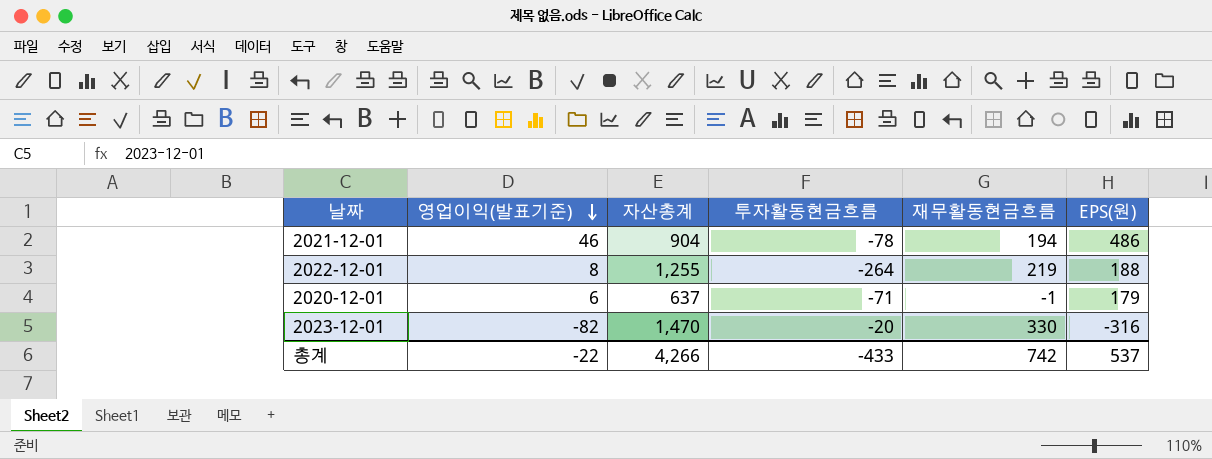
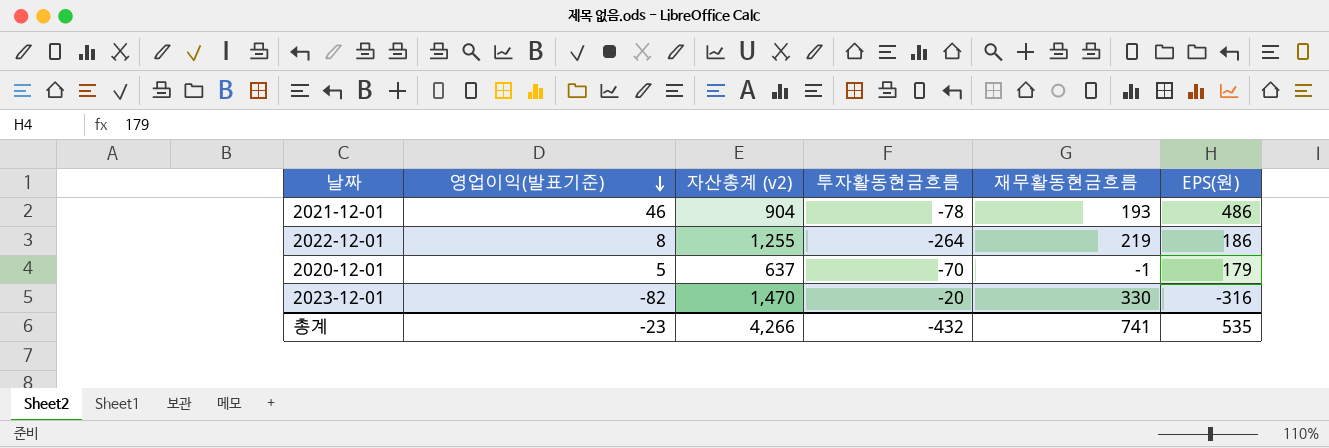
column name: 자산총계 -> 자산총계 (v2)
2021-12-01 | 재무활동현금흐름: 194 -> 193
2022-12-01 | EPS(원): 188 -> 186
2020-12-01 | 영업이익(발표기준): 6 -> 5
2020-12-01 | 투자활동현금흐름: -71 -> -70
총계 | 영업이익(발표기준): -22 -> -23
총계 | 투자활동현금흐름: -433 -> -432
총계 | 재무활동현금흐름: 742 -> 741
총계 | EPS(원): 537 -> 535

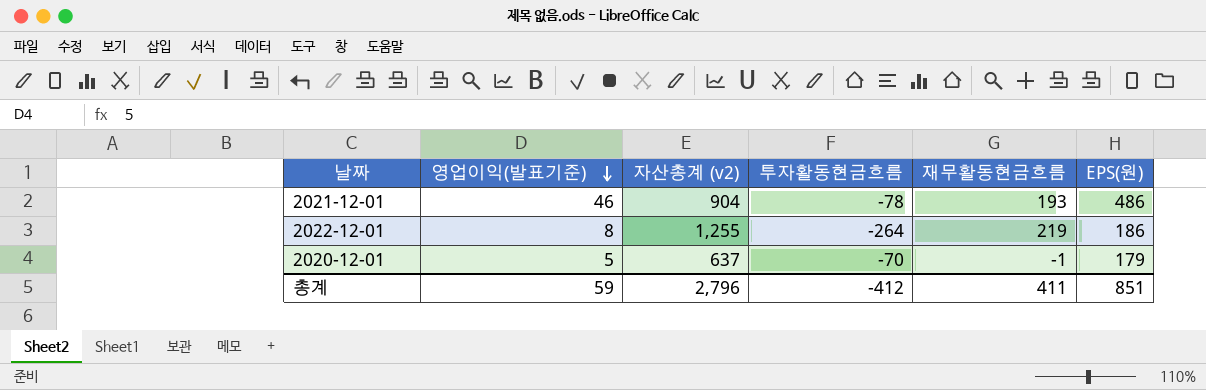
row 2023-12-01: -82 | 1,470 | -20 | 330 | -316 -> none
총계 | 영업이익(발표기준): -23 -> 59
총계 | 자산총계 (v2): 4,266 -> 2,796
총계 | 투자활동현금흐름: -432 -> -412
총계 | 재무활동현금흐름: 741 -> 411
총계 | EPS(원): 535 -> 851

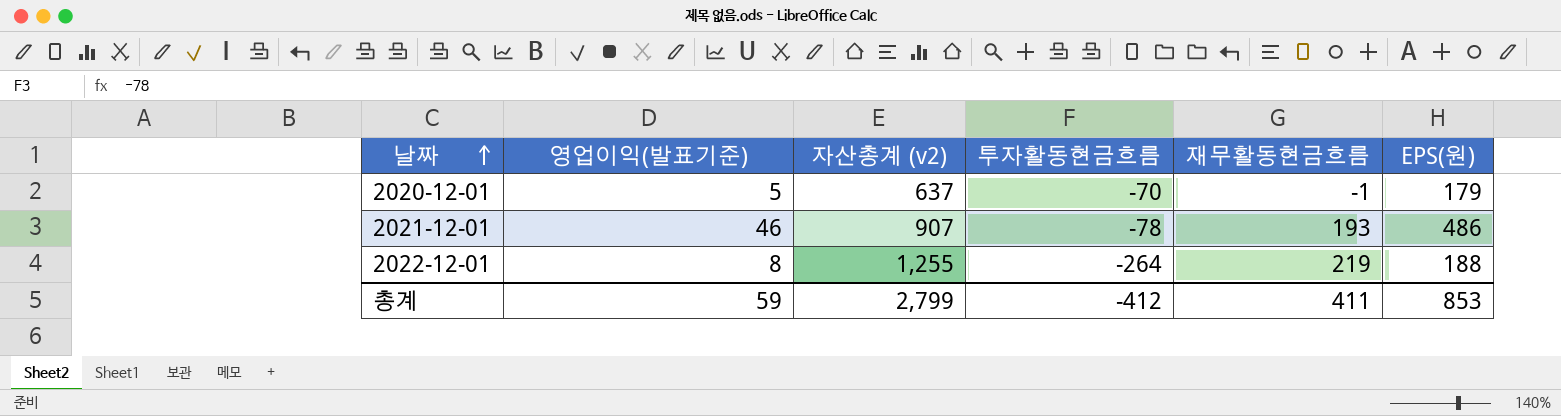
row order: 영업이익(발표기준) descending -> 날짜 ascending
2021-12-01 | 자산총계 (v2): 904 -> 907
2022-12-01 | EPS(원): 186 -> 188
총계 | 자산총계 (v2): 2,796 -> 2,799
총계 | EPS(원): 851 -> 853

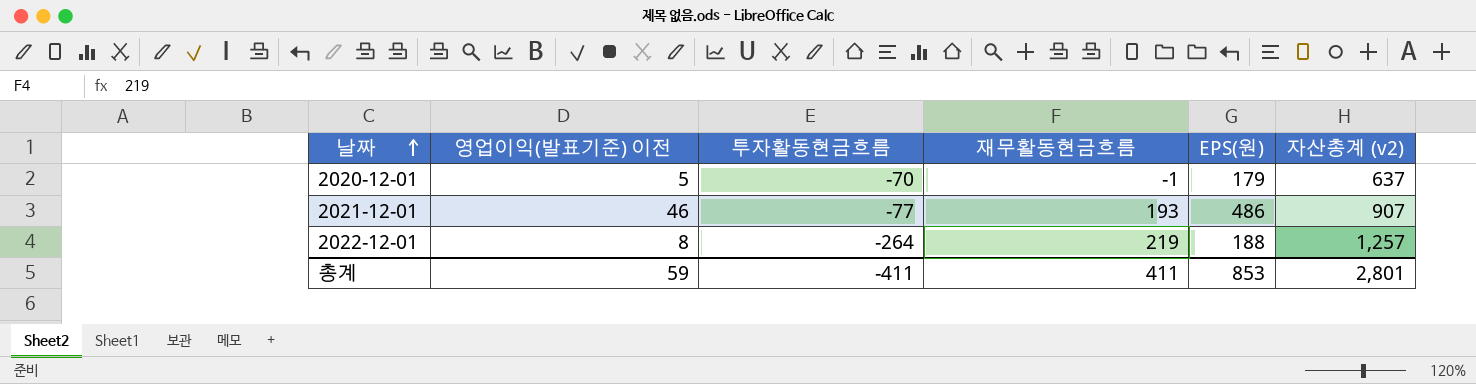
column name: 영업이익(발표기준) -> 영업이익(발표기준) 이전
column 자산총계 (v2) | position: 3 -> 6
2021-12-01 | 투자활동현금흐름: -78 -> -77
2022-12-01 | 자산총계 (v2): 1,255 -> 1,257
총계 | 투자활동현금흐름: -412 -> -411
총계 | 자산총계 (v2): 2,799 -> 2,801

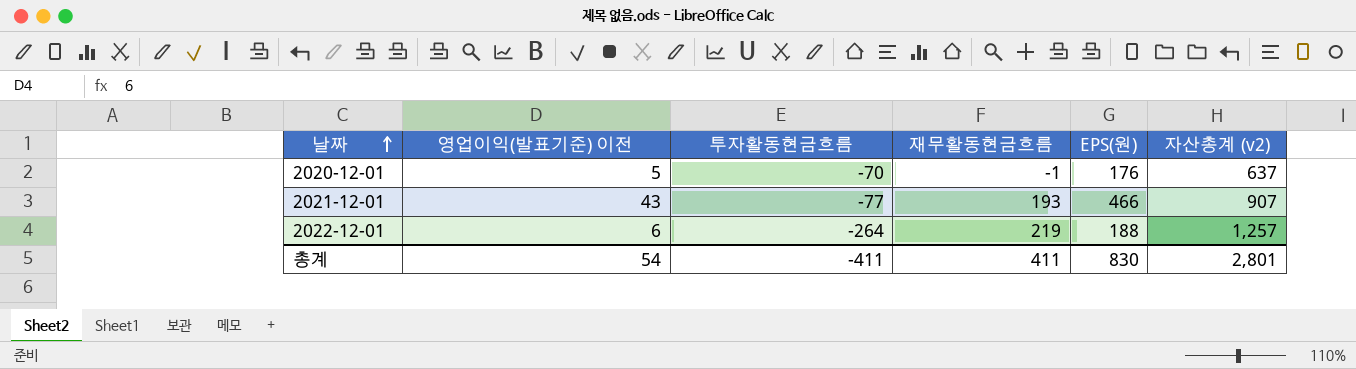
2020-12-01 | EPS(원): 179 -> 176
2021-12-01 | 영업이익(발표기준) 이전: 46 -> 43
2021-12-01 | EPS(원): 486 -> 466
2022-12-01 | 영업이익(발표기준) 이전: 8 -> 6
총계 | 영업이익(발표기준) 이전: 59 -> 54
총계 | EPS(원): 853 -> 830

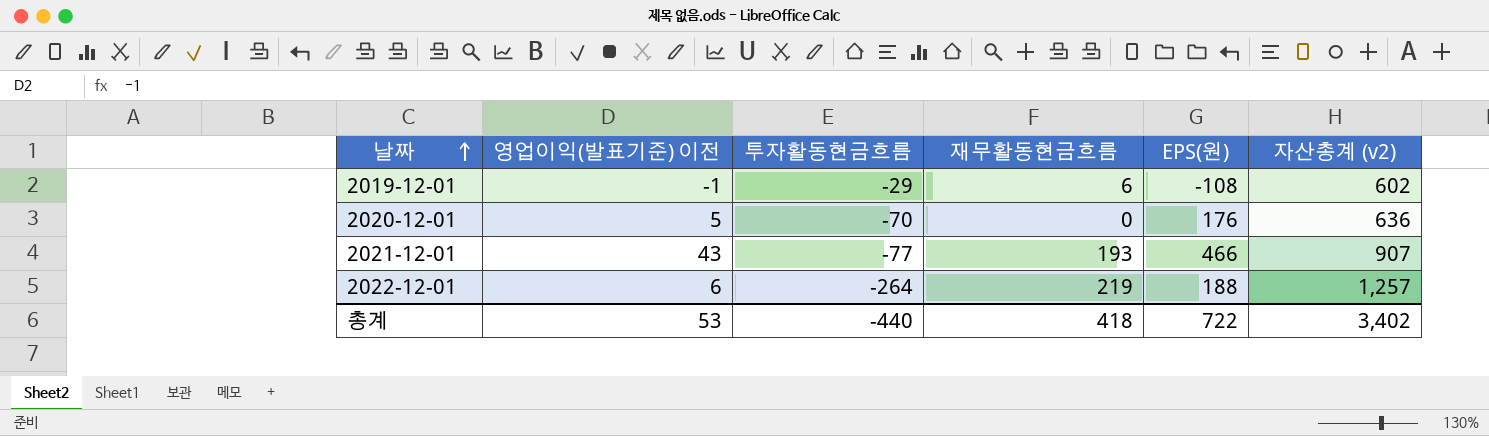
row 2019-12-01: none -> -1 | -29 | 6 | -108 | 602
2020-12-01 | 재무활동현금흐름: -1 -> 0
2020-12-01 | 자산총계 (v2): 637 -> 636
총계 | 영업이익(발표기준) 이전: 54 -> 53
총계 | 투자활동현금흐름: -411 -> -440
총계 | 재무활동현금흐름: 411 -> 418
총계 | EPS(원): 830 -> 722
총계 | 자산총계 (v2): 2,801 -> 3,402

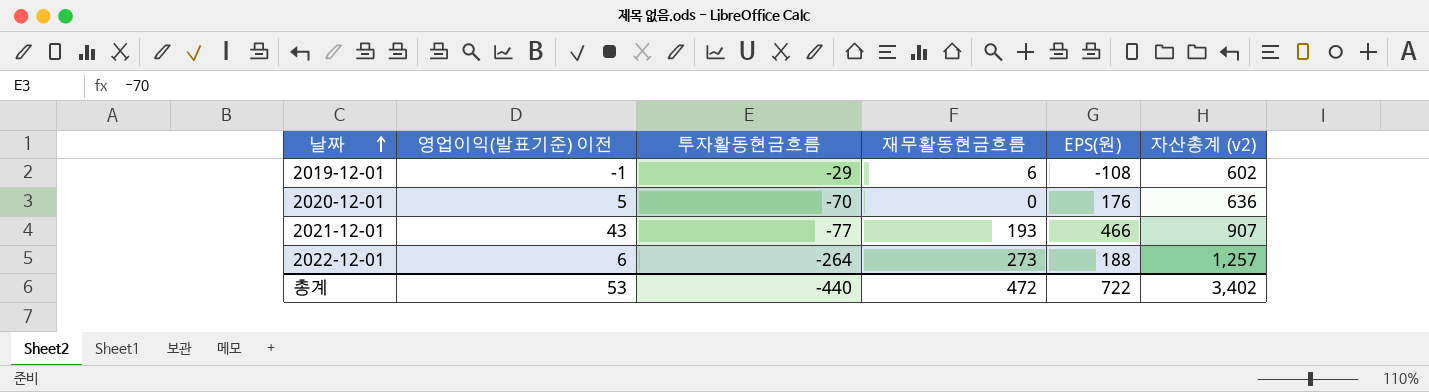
2022-12-01 | 재무활동현금흐름: 219 -> 273
총계 | 재무활동현금흐름: 418 -> 472

